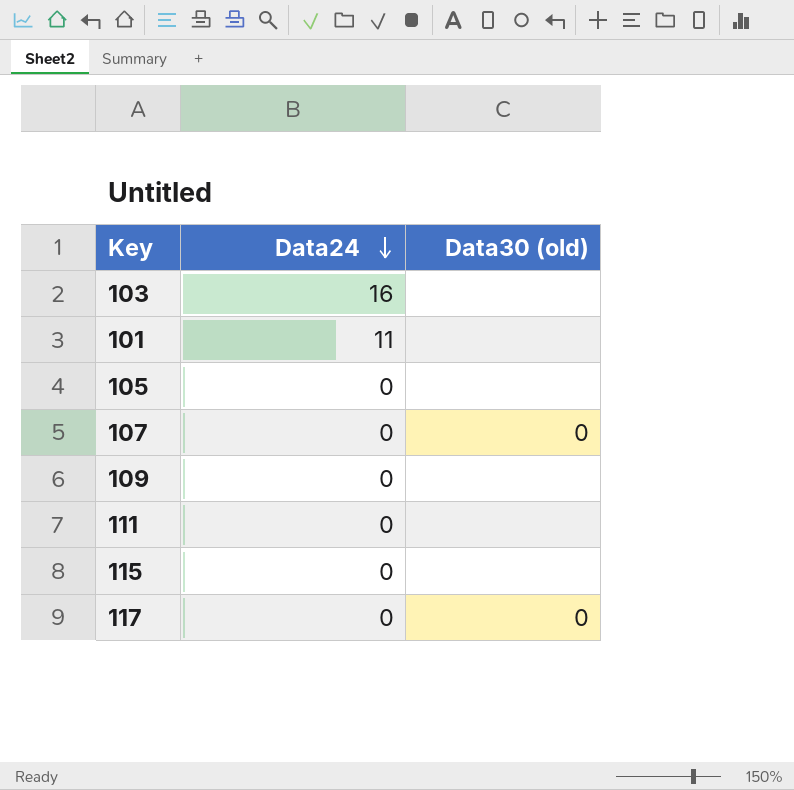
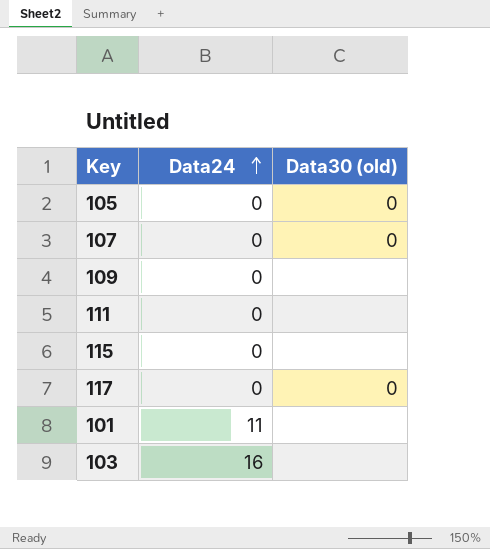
row order: Data24 descending -> Data24 ascending
105 | Data30 (old): none -> 0

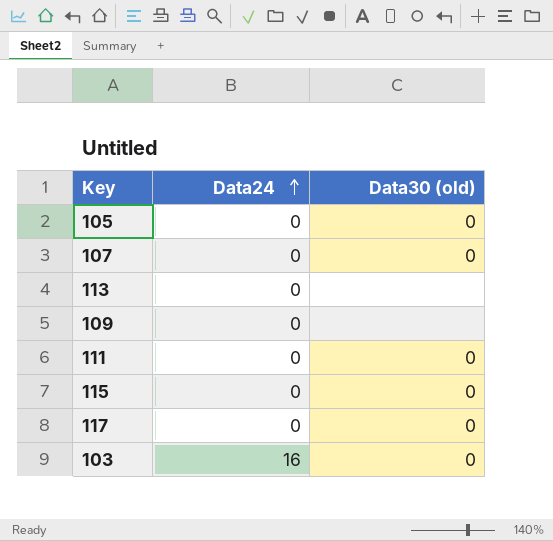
row 101: 11 | none -> none
row 113: none -> 0 | none
111 | Data30 (old): none -> 0
115 | Data30 (old): none -> 0
103 | Data30 (old): none -> 0

